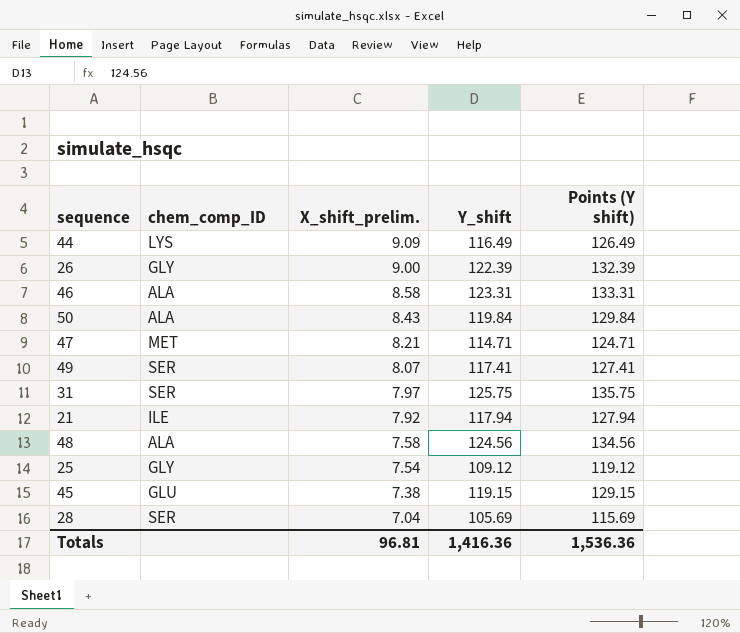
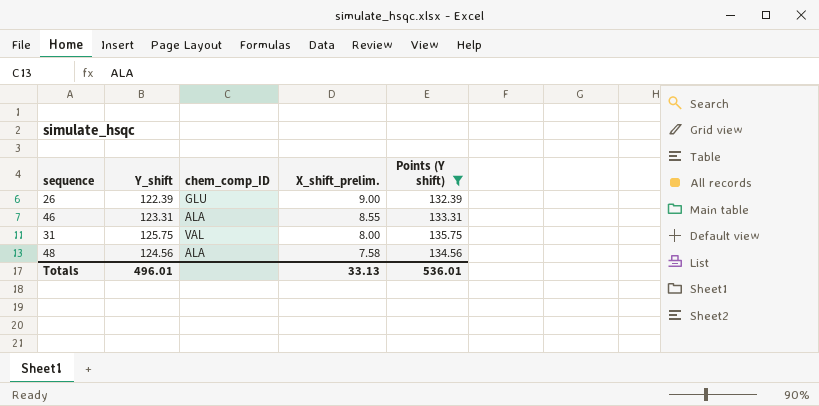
filter: none -> Points (Y shift) >= 132.39
column Y_shift | position: 4 -> 2
26 | chem_comp_ID: GLY -> GLU
46 | X_shift_prelim.: 8.58 -> 8.55
31 | chem_comp_ID: SER -> VAL
31 | X_shift_prelim.: 7.97 -> 8.00
Totals | Y_shift: 1,416.36 -> 496.01
Totals | X_shift_prelim.: 96.81 -> 33.13
Totals | Points (Y shift): 1,536.36 -> 536.01

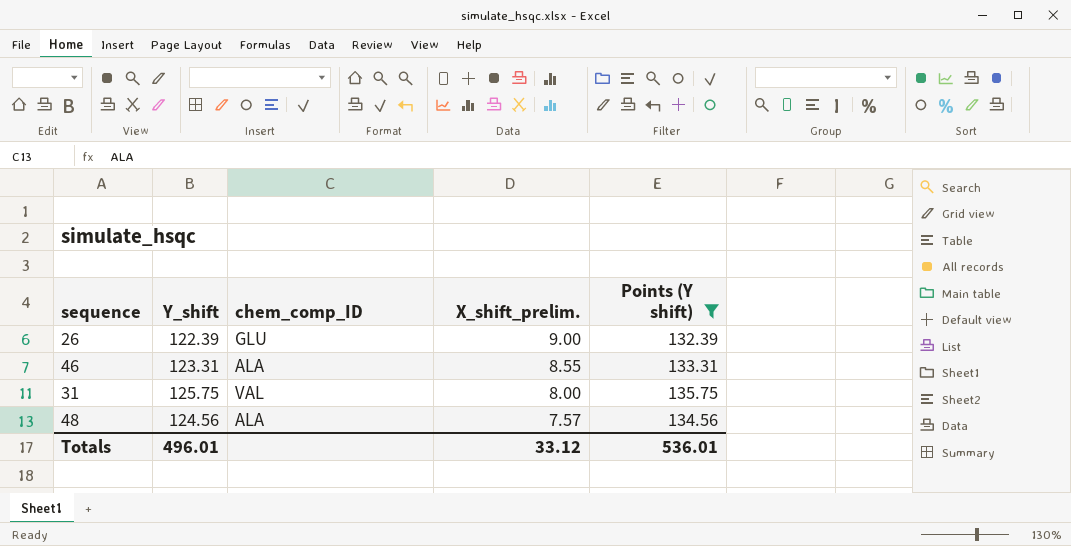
48 | X_shift_prelim.: 7.58 -> 7.57
Totals | X_shift_prelim.: 33.13 -> 33.12

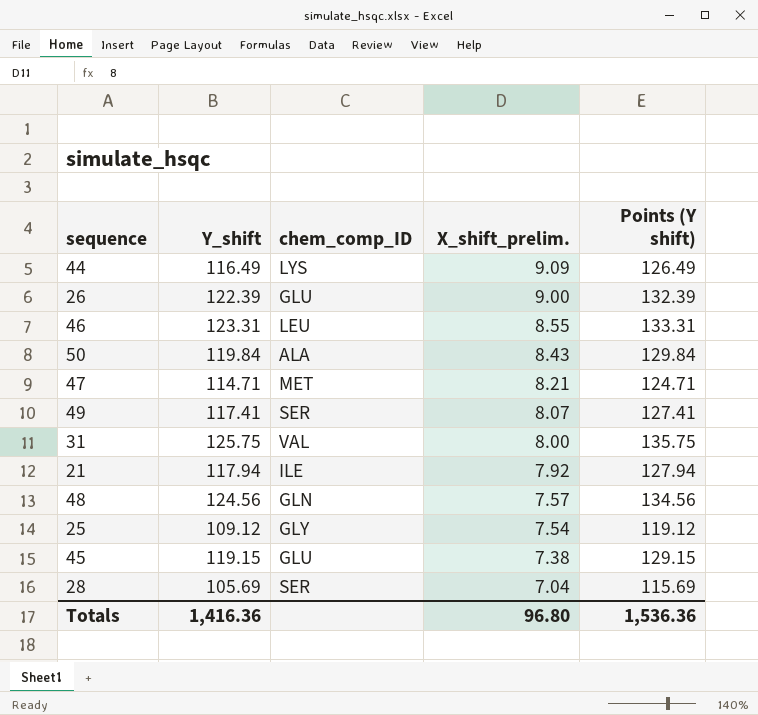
filter: Points (Y shift) >= 132.39 -> none
46 | chem_comp_ID: ALA -> LEU
48 | chem_comp_ID: ALA -> GLN
Totals | Y_shift: 496.01 -> 1,416.36
Totals | X_shift_prelim.: 33.12 -> 96.80
Totals | Points (Y shift): 536.01 -> 1,536.36

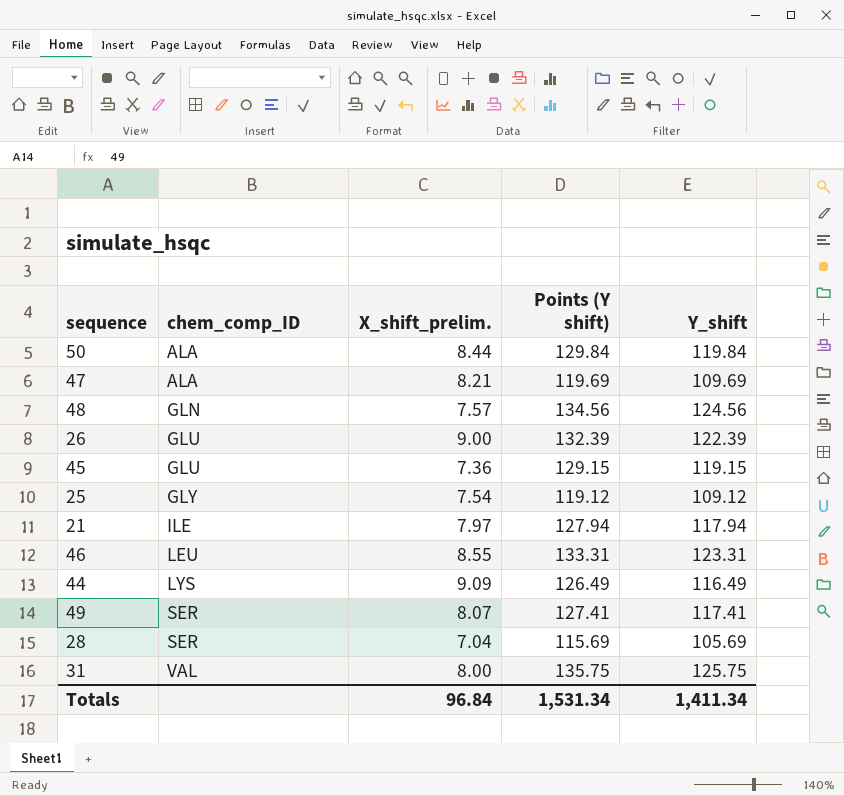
row order: X_shift_prelim. descending -> chem_comp_ID ascending
column Y_shift | position: 2 -> 5
50 | X_shift_prelim.: 8.43 -> 8.44
47 | chem_comp_ID: MET -> ALA
47 | Points (Y shift): 124.71 -> 119.69
47 | Y_shift: 114.71 -> 109.69
45 | X_shift_prelim.: 7.38 -> 7.36
21 | X_shift_prelim.: 7.92 -> 7.97
Totals | X_shift_prelim.: 96.80 -> 96.84
Totals | Points (Y shift): 1,536.36 -> 1,531.34
Totals | Y_shift: 1,416.36 -> 1,411.34

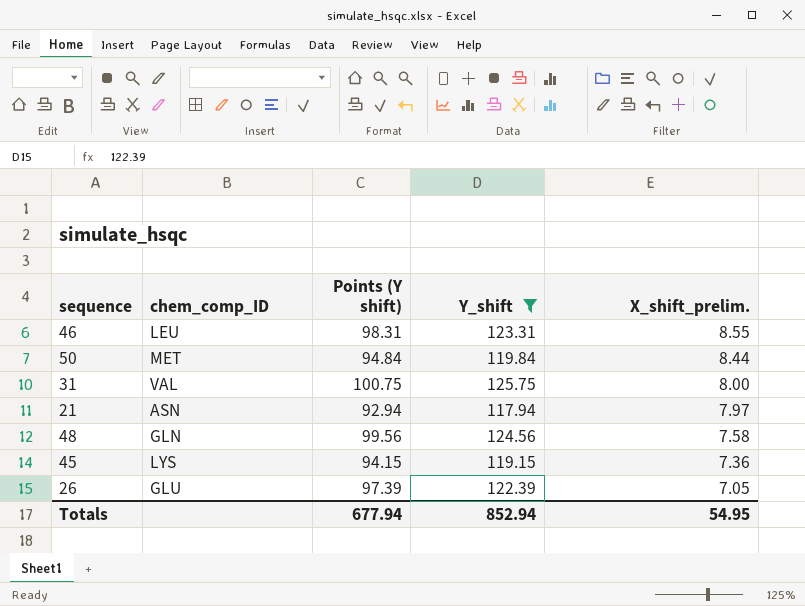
filter: none -> Y_shift >= 117.94
row order: chem_comp_ID ascending -> X_shift_prelim. descending
column Points (Y shift) | formula: [Y_shift] + 10 -> [Y_shift] - 25
column X_shift_prelim. | position: 3 -> 5
50 | chem_comp_ID: ALA -> MET
21 | chem_comp_ID: ILE -> ASN
48 | X_shift_prelim.: 7.57 -> 7.58
45 | chem_comp_ID: GLU -> LYS
26 | X_shift_prelim.: 9.00 -> 7.05
Totals | Points (Y shift): 1,531.34 -> 677.94
Totals | Y_shift: 1,411.34 -> 852.94
Totals | X_shift_prelim.: 96.84 -> 54.95

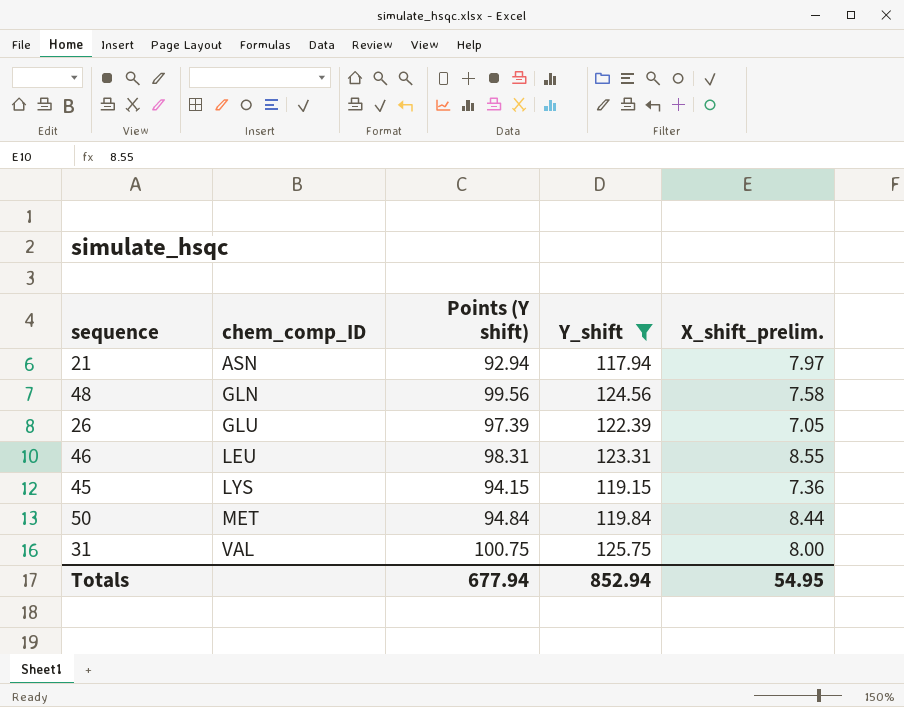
row order: X_shift_prelim. descending -> chem_comp_ID ascending

